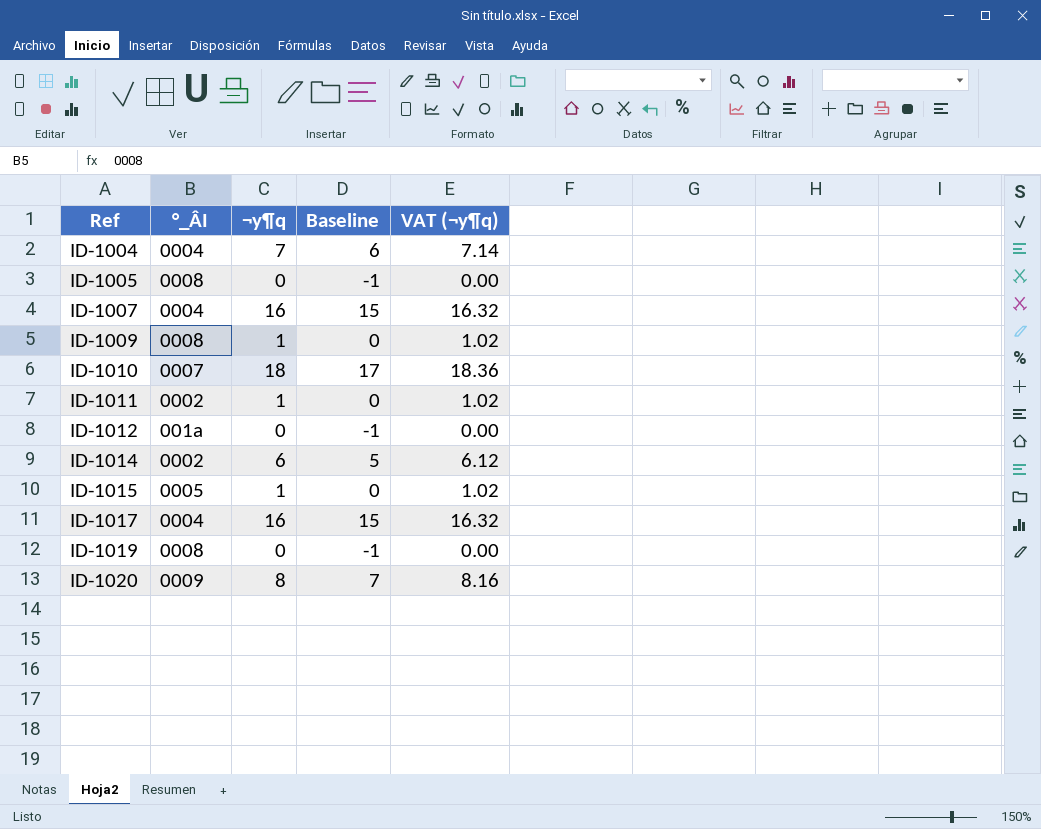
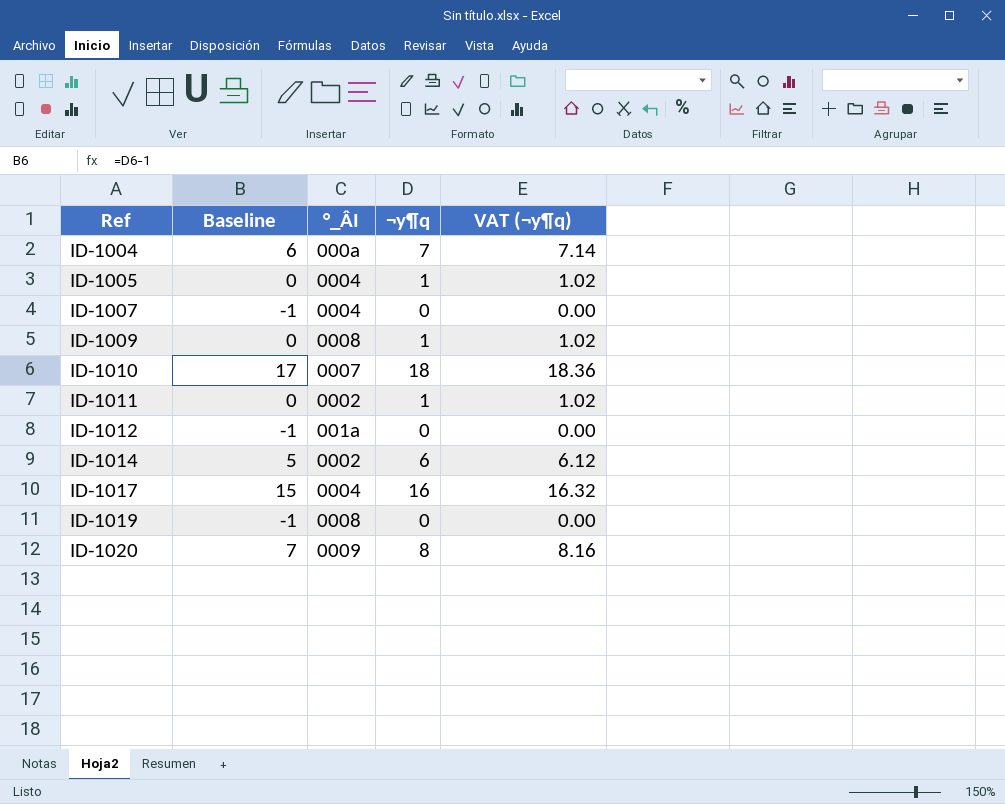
column Baseline | position: 4 -> 2
row ID-1015: 0005 | 1 | 0 | 1.02 -> none
ID-1004 | °_ÂI: 0004 -> 000a
ID-1005 | Baseline: -1 -> 0
ID-1005 | °_ÂI: 0008 -> 0004
ID-1005 | ¬y¶q: 0 -> 1
ID-1005 | VAT (¬y¶q): 0.00 -> 1.02
ID-1007 | Baseline: 15 -> -1
ID-1007 | ¬y¶q: 16 -> 0
ID-1007 | VAT (¬y¶q): 16.32 -> 0.00

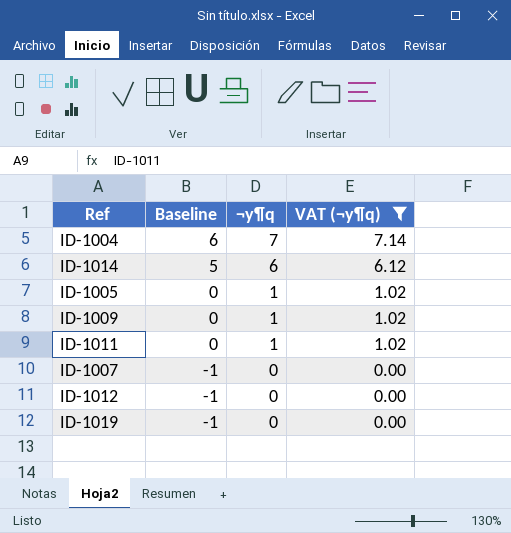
filter: none -> VAT (¬y¶q) <= 7.14
row order: Ref ascending -> Baseline descending
column °_ÂI | position: 3 -> none

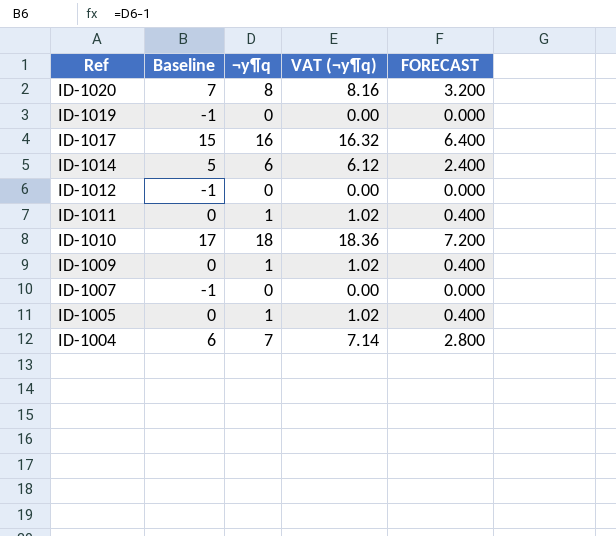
filter: VAT (¬y¶q) <= 7.14 -> none
row order: Baseline descending -> Ref descending
column FORECAST | formula: none -> [¬y¶q] * 0.4

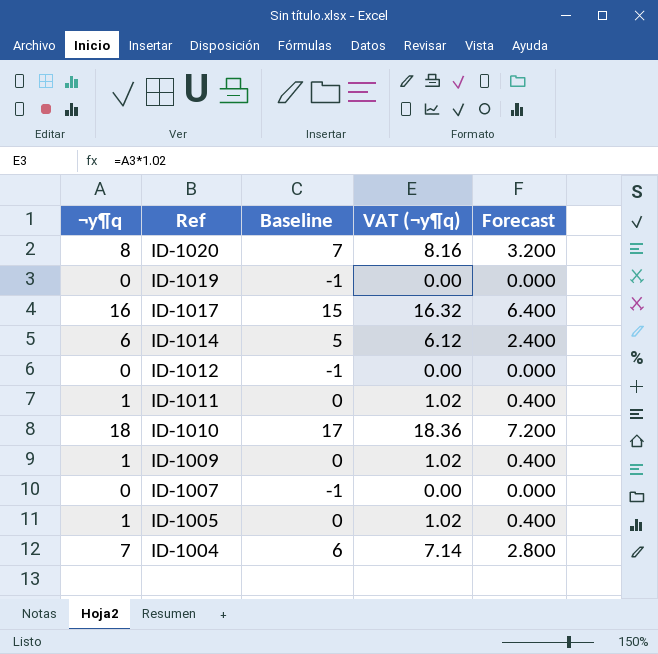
column ¬y¶q | position: 3 -> 1
column name: FORECAST -> Forecast

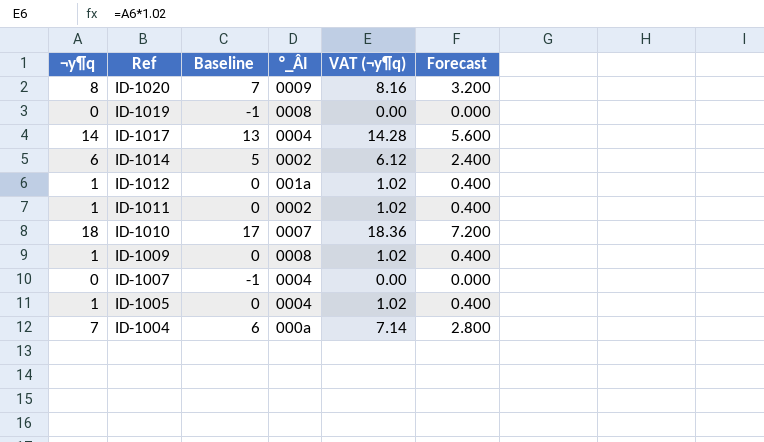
column °_ÂI | position: none -> 4
ID-1017 | ¬y¶q: 16 -> 14
ID-1017 | Baseline: 15 -> 13
ID-1017 | VAT (¬y¶q): 16.32 -> 14.28
ID-1017 | Forecast: 6.400 -> 5.600
ID-1012 | ¬y¶q: 0 -> 1
ID-1012 | Baseline: -1 -> 0
ID-1012 | VAT (¬y¶q): 0.00 -> 1.02
ID-1012 | Forecast: 0.000 -> 0.400

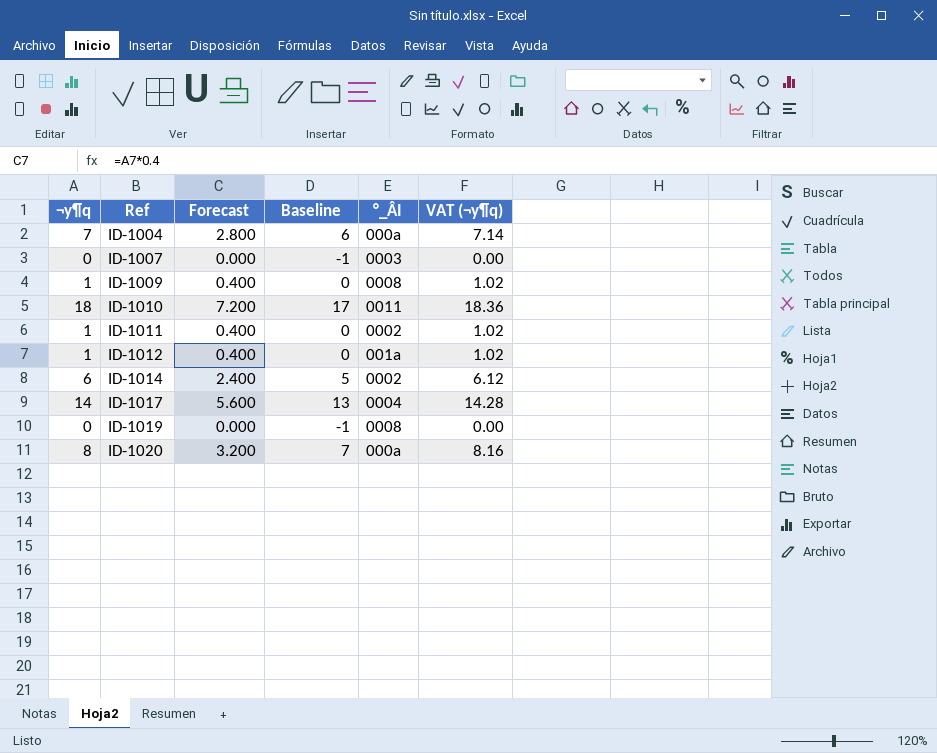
row order: Ref descending -> Ref ascending
column Forecast | position: 6 -> 3
row ID-1005: 1 | 0 | 0004 | 1.02 | 0.400 -> none
ID-1007 | °_ÂI: 0004 -> 0003
ID-1010 | °_ÂI: 0007 -> 0011
ID-1020 | °_ÂI: 0009 -> 000a

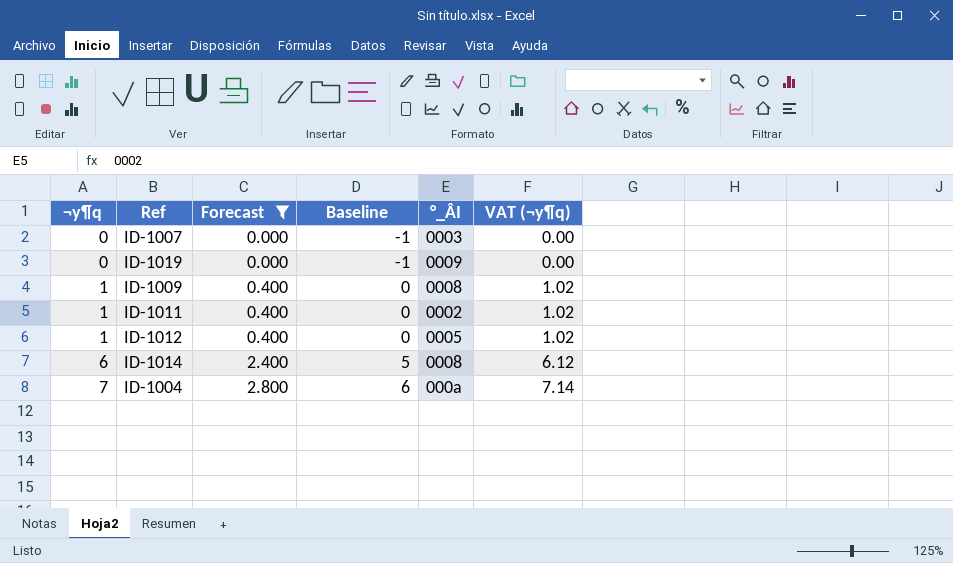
filter: none -> Forecast <= 2.800
row order: Ref ascending -> ¬y¶q ascending
ID-1019 | °_ÂI: 0008 -> 0009
ID-1012 | °_ÂI: 001a -> 0005
ID-1014 | °_ÂI: 0002 -> 0008

